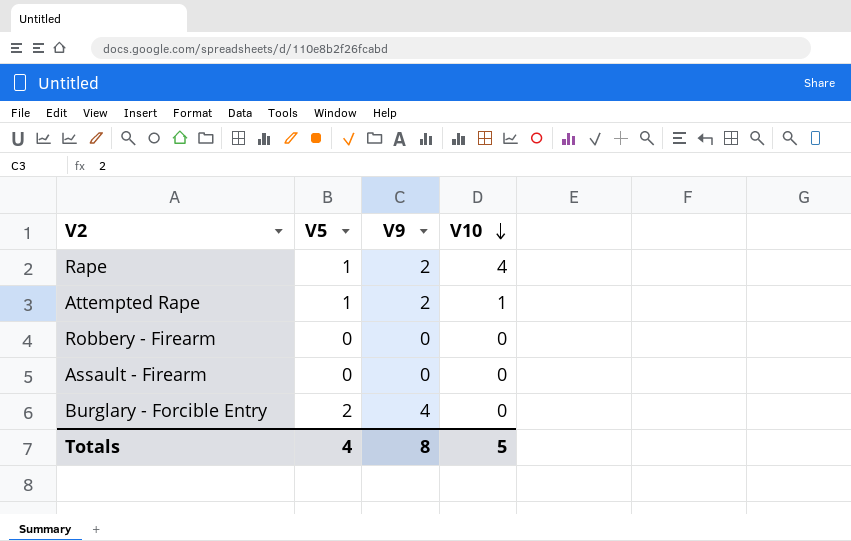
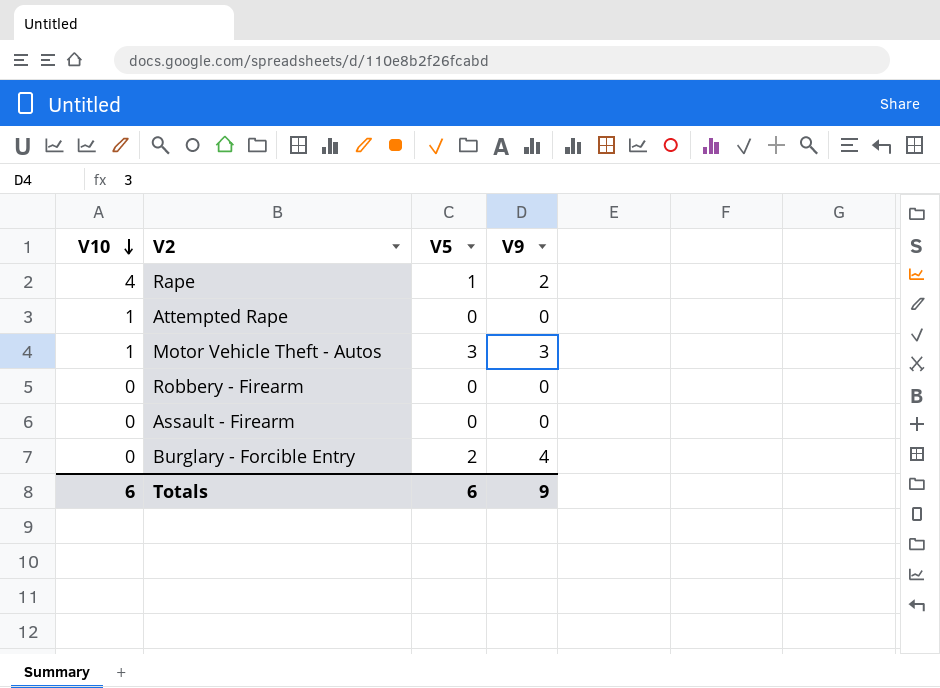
column V10 | position: 4 -> 1
Attempted Rape | V5: 1 -> 0
Attempted Rape | V9: 2 -> 0
row Motor Vehicle Theft - Autos: none -> 1 | 3 | 3
Totals | V10: 5 -> 6
Totals | V5: 4 -> 6
Totals | V9: 8 -> 9

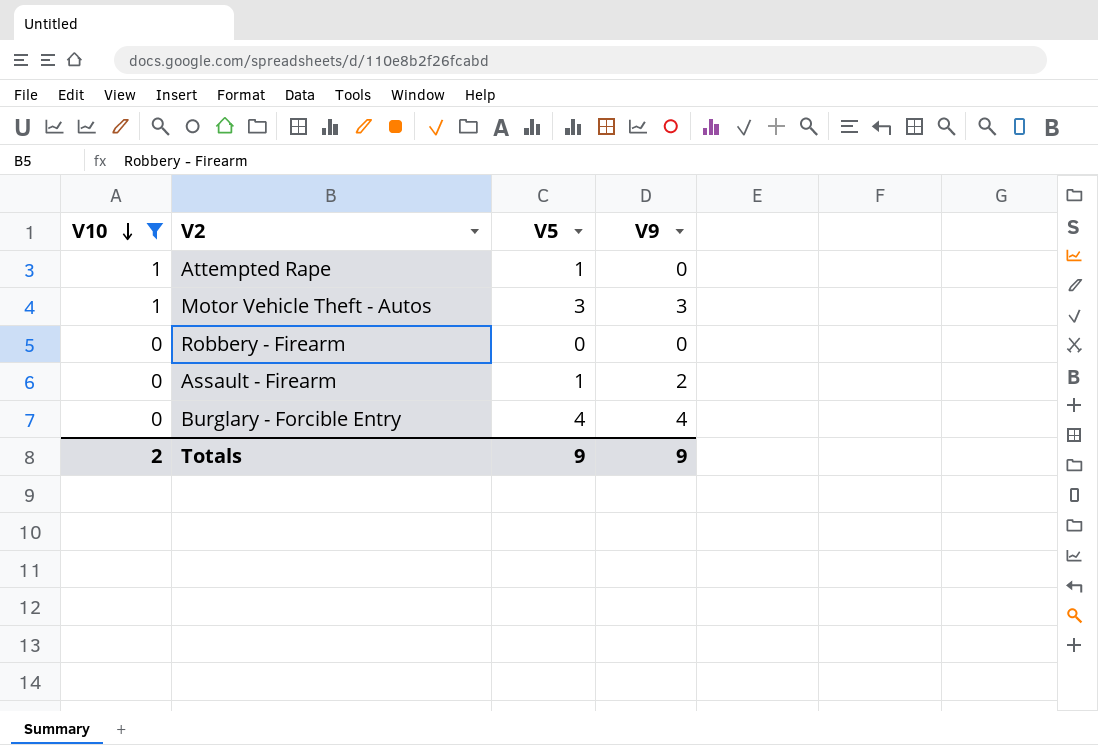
filter: none -> V10 != 4
Attempted Rape | V5: 0 -> 1
Assault - Firearm | V5: 0 -> 1
Assault - Firearm | V9: 0 -> 2
Burglary - Forcible Entry | V5: 2 -> 4
Totals | V10: 6 -> 2
Totals | V5: 6 -> 9

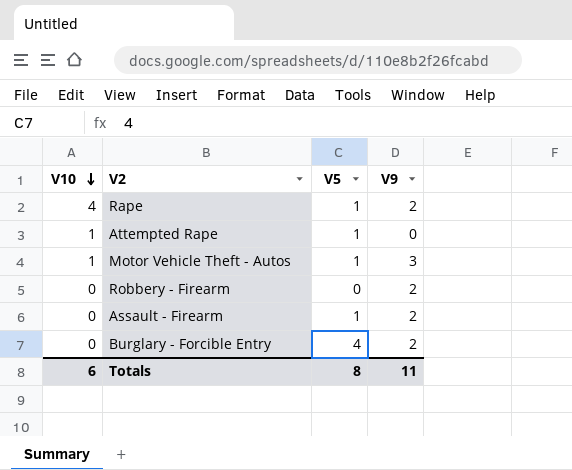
filter: V10 != 4 -> none
Motor Vehicle Theft - Autos | V5: 3 -> 1
Robbery - Firearm | V9: 0 -> 2
Burglary - Forcible Entry | V9: 4 -> 2
Totals | V10: 2 -> 6
Totals | V5: 9 -> 8
Totals | V9: 9 -> 11

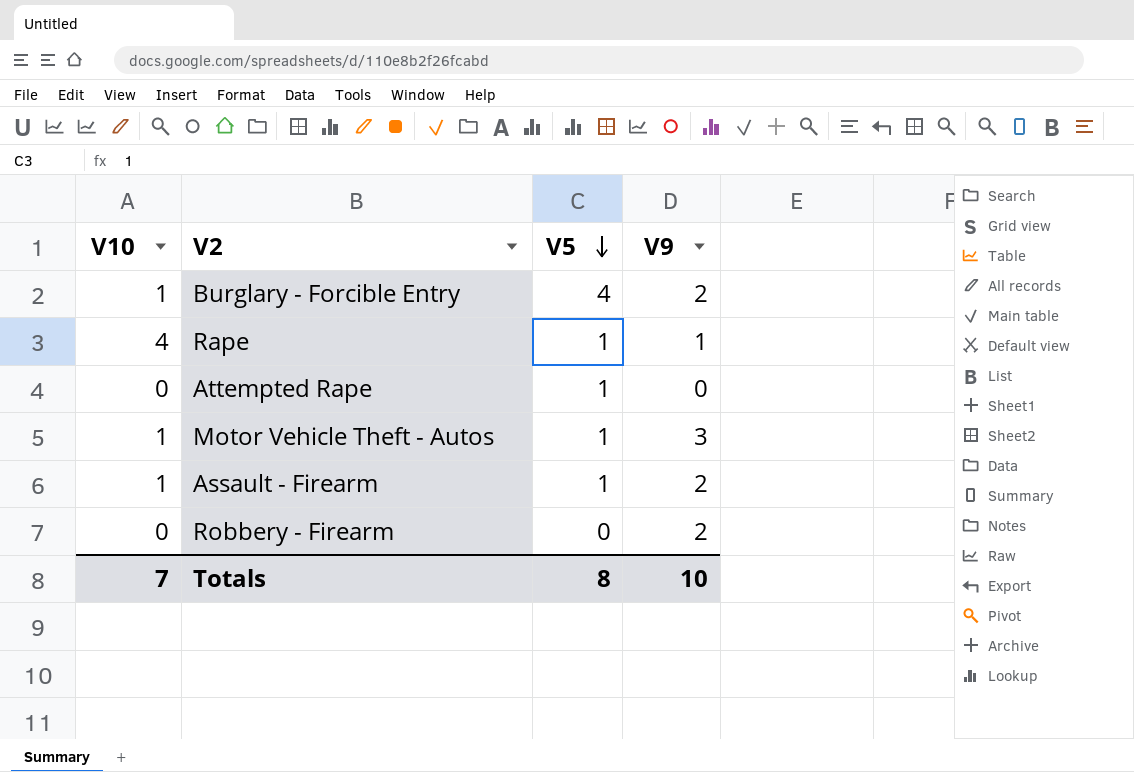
row order: V10 descending -> V5 descending
Burglary - Forcible Entry | V10: 0 -> 1
Rape | V9: 2 -> 1
Attempted Rape | V10: 1 -> 0
Assault - Firearm | V10: 0 -> 1
Totals | V10: 6 -> 7
Totals | V9: 11 -> 10

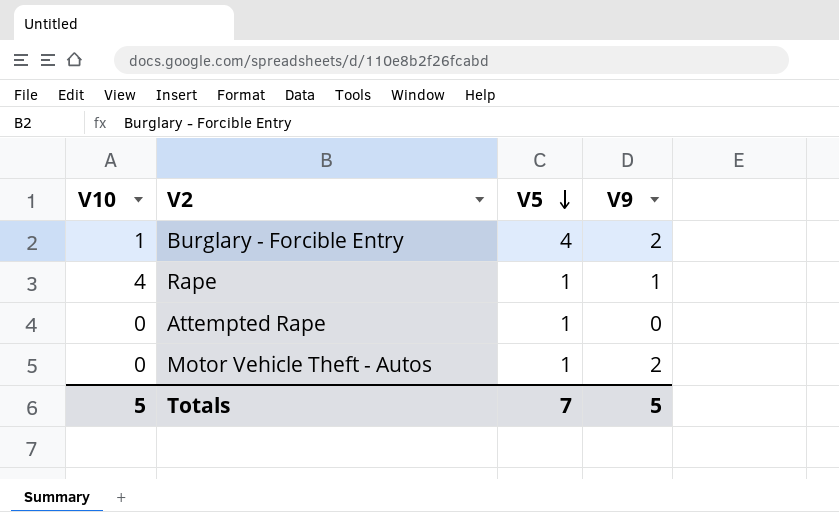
row Assault - Firearm: 1 | 1 | 2 -> none
row Robbery - Firearm: 0 | 0 | 2 -> none
Motor Vehicle Theft - Autos | V10: 1 -> 0
Motor Vehicle Theft - Autos | V9: 3 -> 2
Totals | V10: 7 -> 5
Totals | V5: 8 -> 7
Totals | V9: 10 -> 5

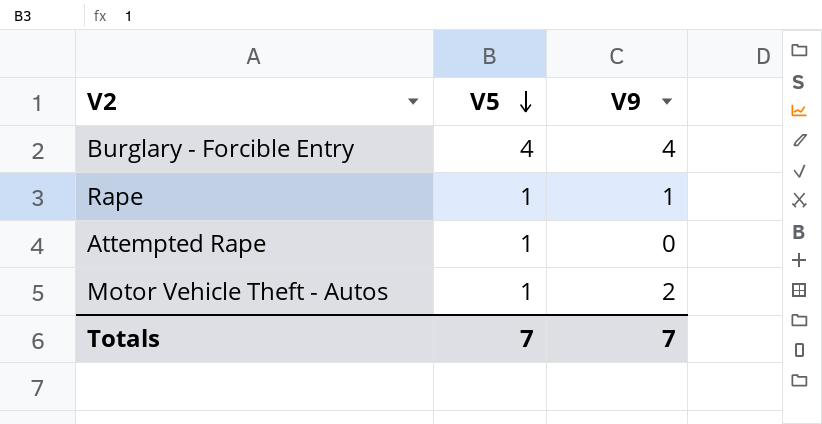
column V10 | position: 1 -> none
Burglary - Forcible Entry | V9: 2 -> 4
Totals | V9: 5 -> 7

